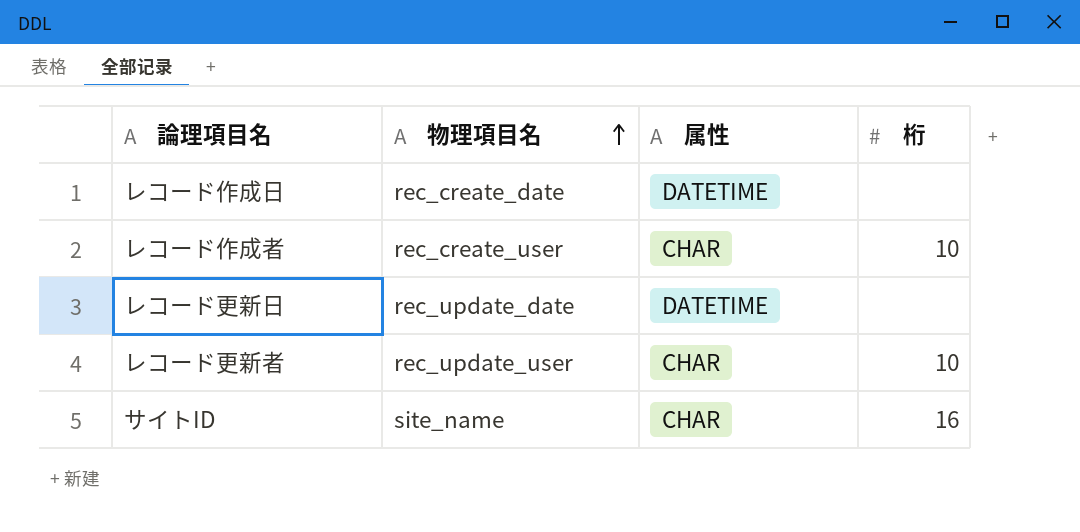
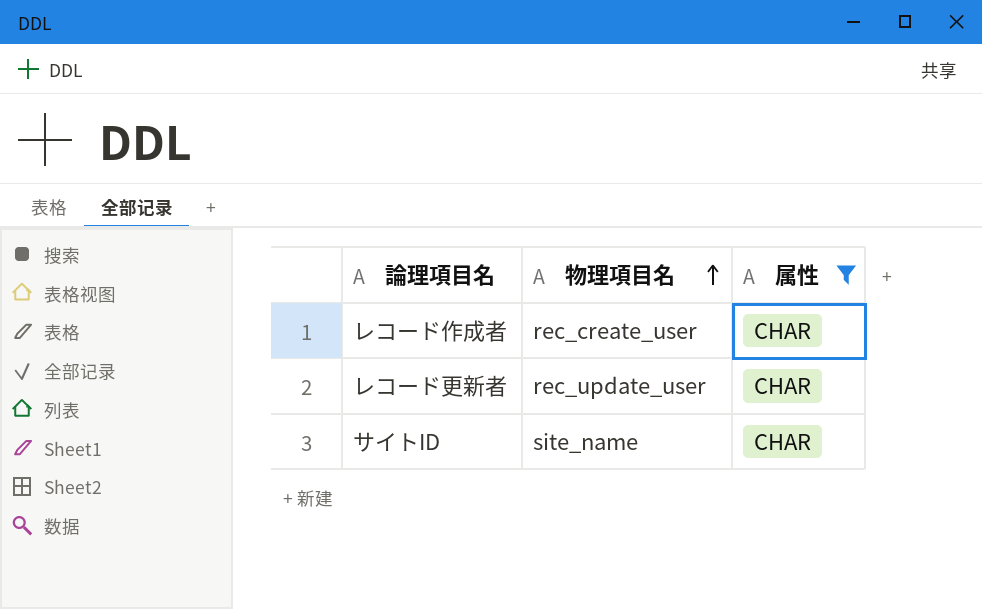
filter: none -> 属性 = CHAR
column 桁 | position: 4 -> none

